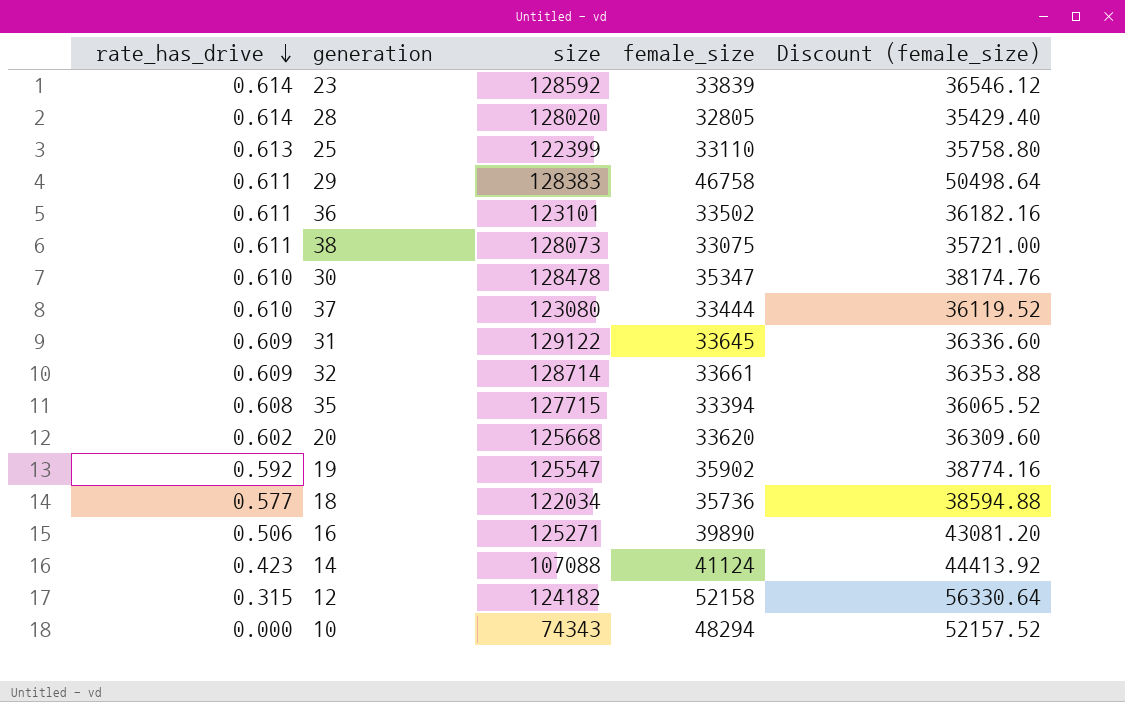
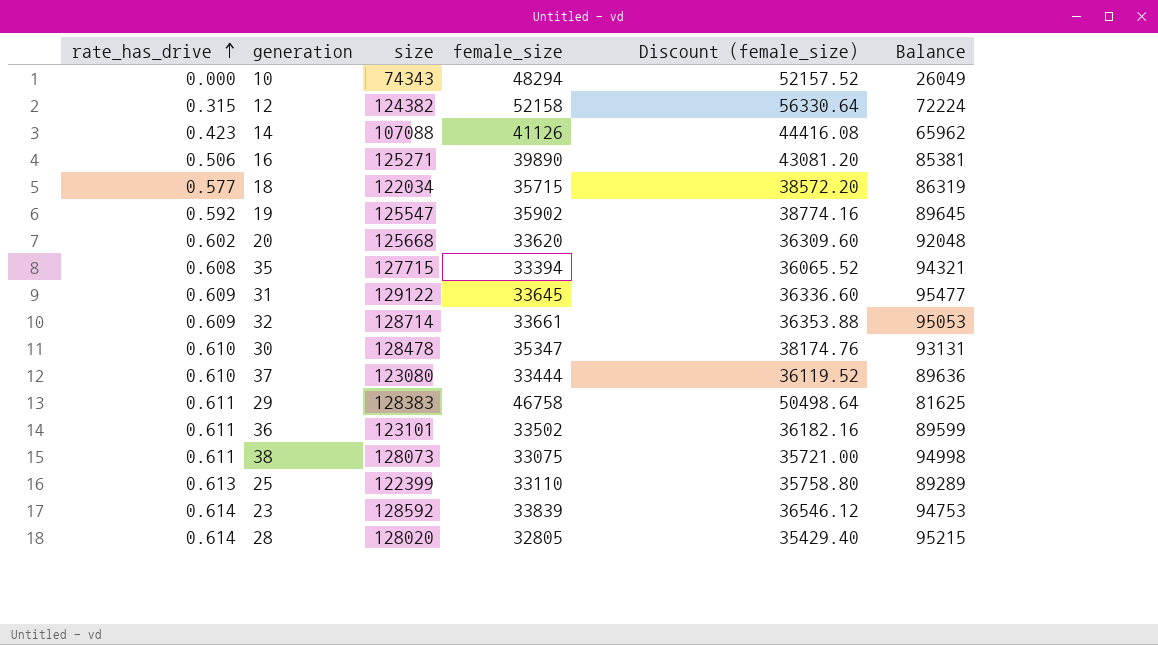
row order: rate_has_drive descending -> rate_has_drive ascending
column Balance | formula: none -> [size] - [female_size]
12 | size: 124182 -> 124382
14 | female_size: 41124 -> 41126
14 | Discount (female_size): 44413.92 -> 44416.08
18 | female_size: 35736 -> 35715
18 | Discount (female_size): 38594.88 -> 38572.20

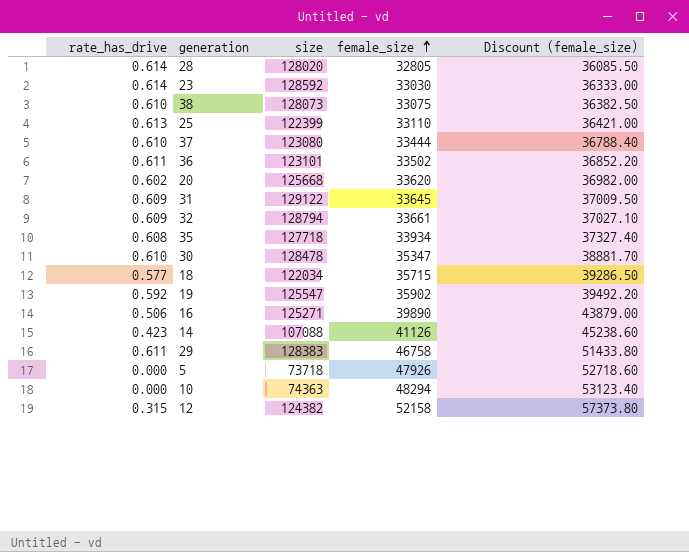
row order: rate_has_drive ascending -> female_size ascending
column Balance | formula: [size] - [female_size] -> none
column Discount (female_size) | formula: [female_size] * 1.08 -> [female_size] * 1.1
23 | female_size: 33839 -> 33030
38 | rate_has_drive: 0.611 -> 0.610
32 | size: 128714 -> 128794
35 | size: 127715 -> 127718
35 | female_size: 33394 -> 33934
row 5: none -> 0.000 | 73718 | 47926 | 52718.60
10 | size: 74343 -> 74363

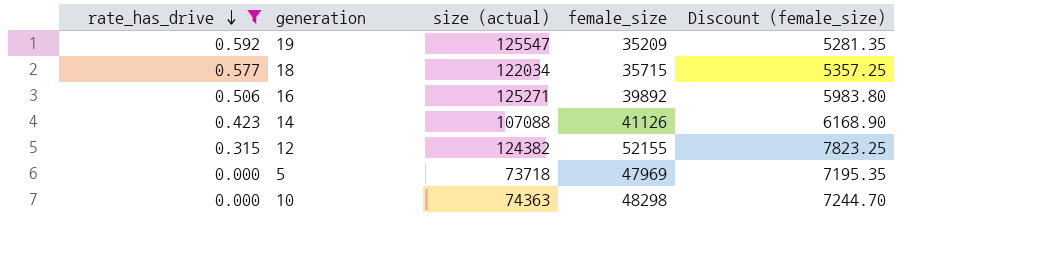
filter: none -> rate_has_drive <= 0.592
row order: female_size ascending -> rate_has_drive descending
column name: size -> size (actual)
column Discount (female_size) | formula: [female_size] * 1.1 -> [female_size] * 0.15
19 | female_size: 35902 -> 35209
16 | female_size: 39890 -> 39892
12 | female_size: 52158 -> 52155
5 | female_size: 47926 -> 47969
10 | female_size: 48294 -> 48298

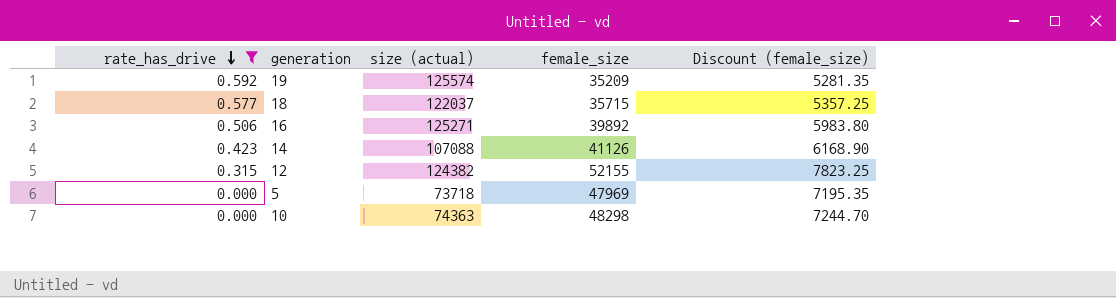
19 | size (actual): 125547 -> 125574
18 | size (actual): 122034 -> 122037

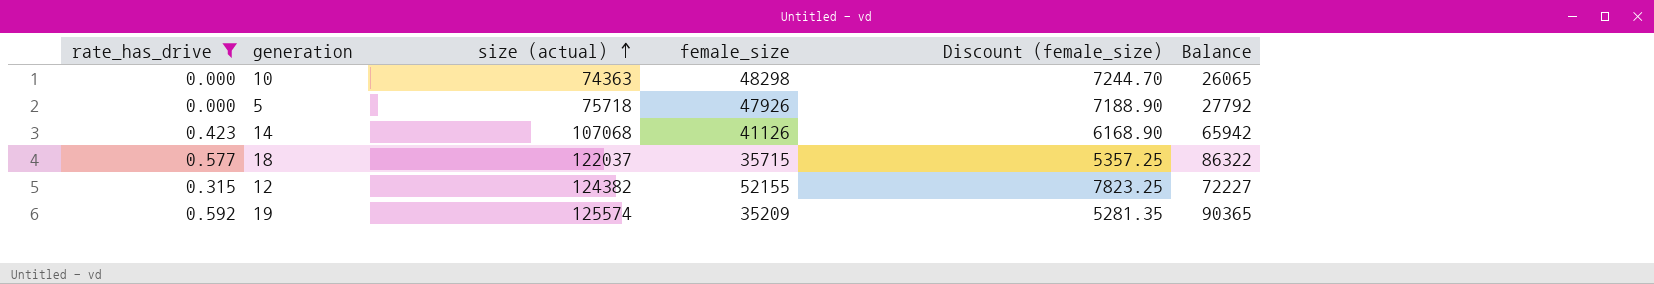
row order: rate_has_drive descending -> size (actual) ascending
column Balance | formula: none -> [size (actual)] - [female_size]
row 16: 0.506 | 125271 | 39892 | 5983.80 -> none
5 | size (actual): 73718 -> 75718
5 | female_size: 47969 -> 47926
5 | Discount (female_size): 7195.35 -> 7188.90
14 | size (actual): 107088 -> 107068

